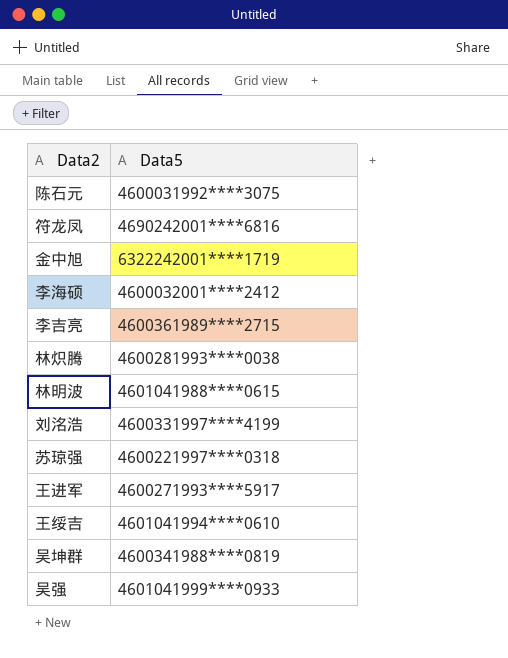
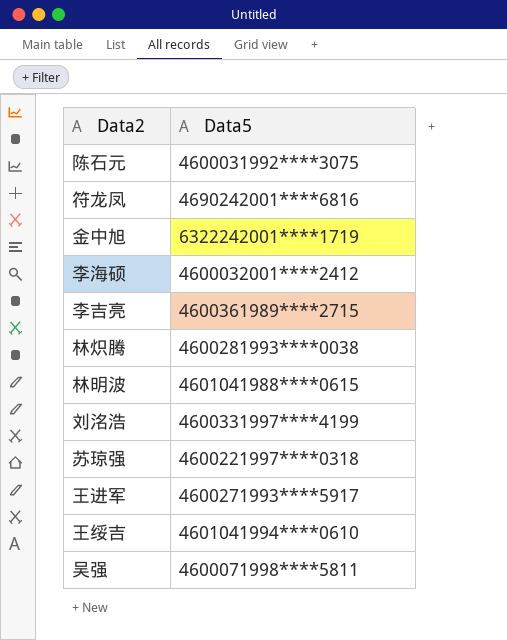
row 吴坤群: 4600341988****0819 -> none
吴强 | Data5: 4601041999****0933 -> 4600071998****5811

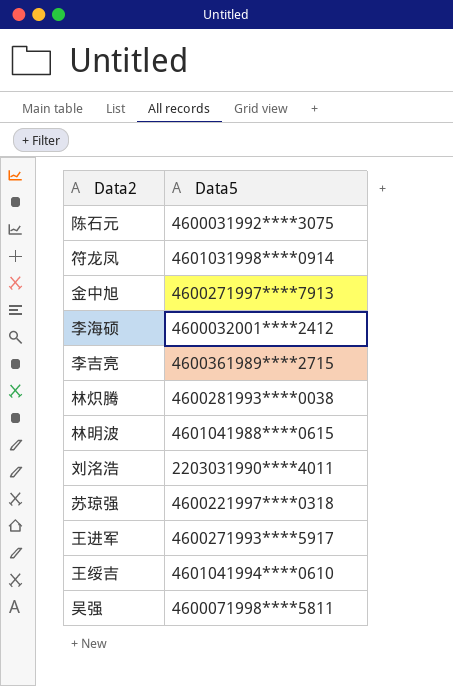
符龙凤 | Data5: 4690242001****6816 -> 4601031998****0914
金中旭 | Data5: 6322242001****1719 -> 4600271997****7913
刘洺浩 | Data5: 4600331997****4199 -> 2203031990****4011

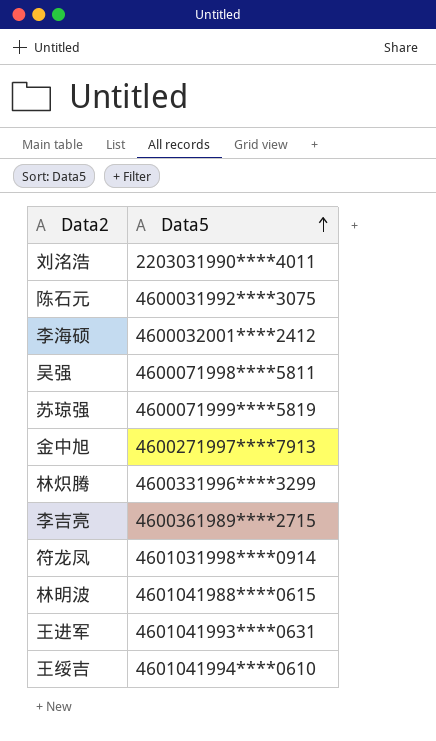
row order: none -> Data5 ascending
苏琼强 | Data5: 4600221997****0318 -> 4600071999****5819
林炽腾 | Data5: 4600281993****0038 -> 4600331996****3299
王进军 | Data5: 4600271993****5917 -> 4601041993****0631

